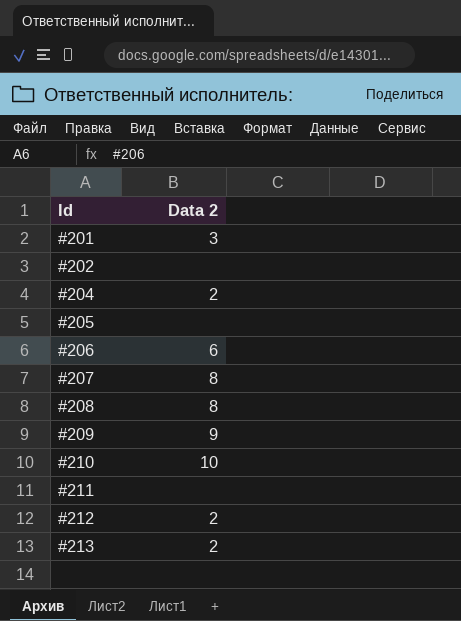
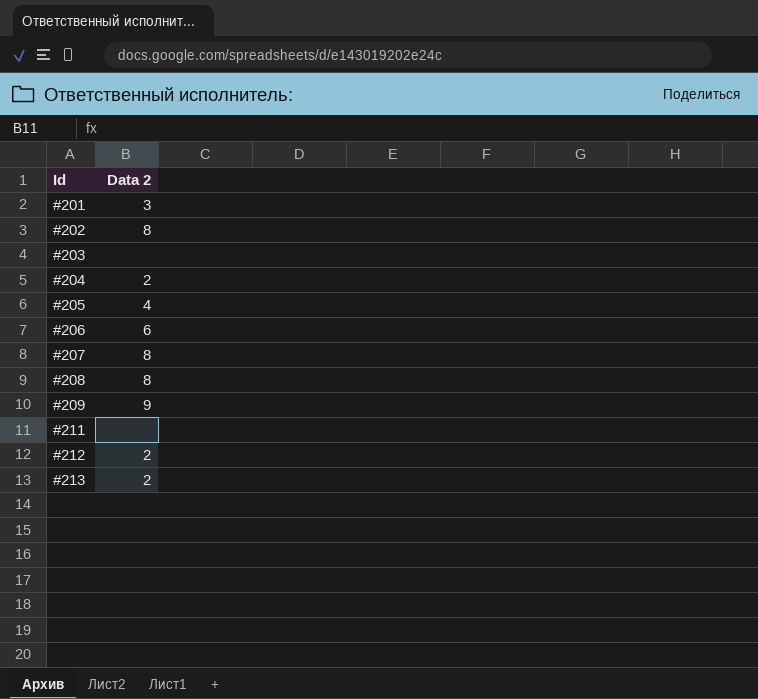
row #210: 10 -> none
#202 | Data 2: none -> 8
row #203: none -> none
#205 | Data 2: none -> 4

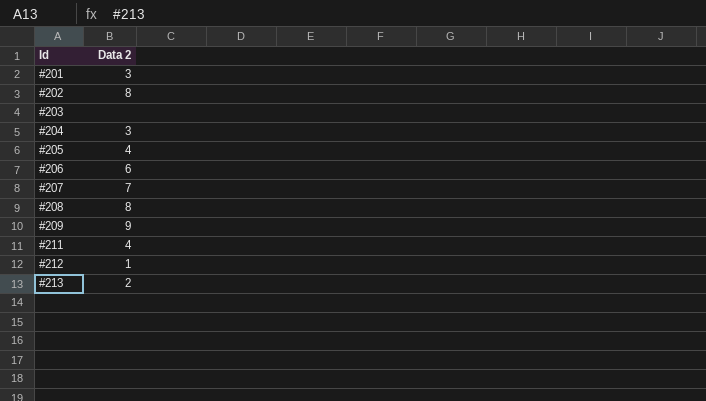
#204 | Data 2: 2 -> 3
#207 | Data 2: 8 -> 7
#211 | Data 2: none -> 4
#212 | Data 2: 2 -> 1

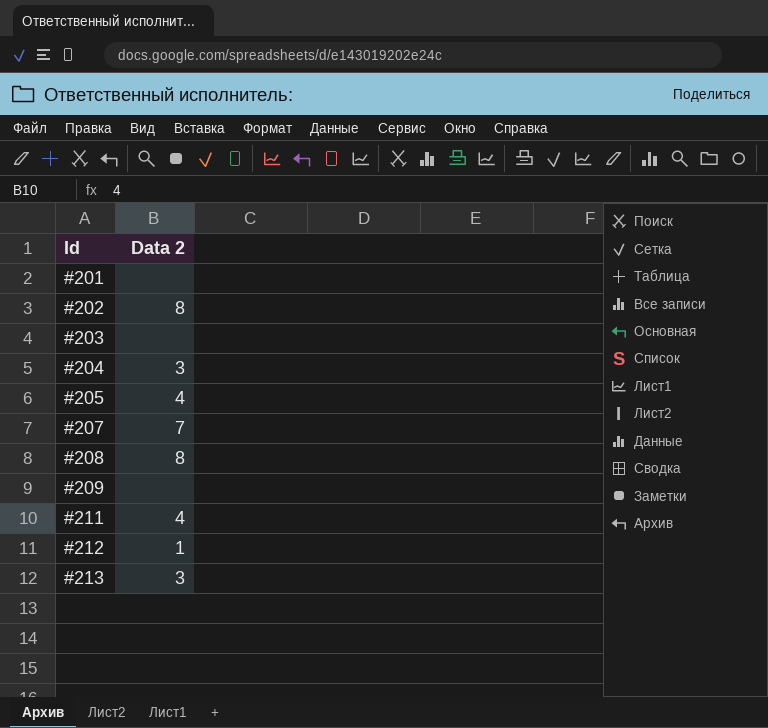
row #206: 6 -> none
#201 | Data 2: 3 -> none
#209 | Data 2: 9 -> none
#213 | Data 2: 2 -> 3

